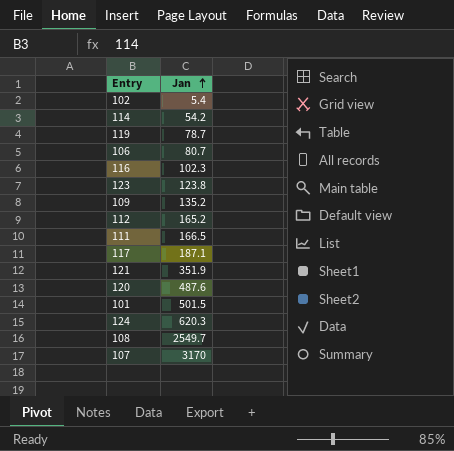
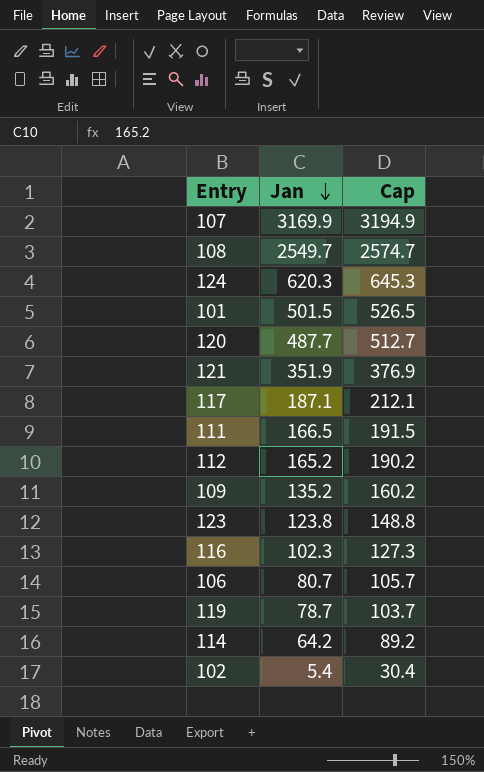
row order: Jan ascending -> Jan descending
column Cap | formula: none -> [Jan] + 25
107 | Jan: 3170 -> 3169.9
120 | Jan: 487.6 -> 487.7
114 | Jan: 54.2 -> 64.2

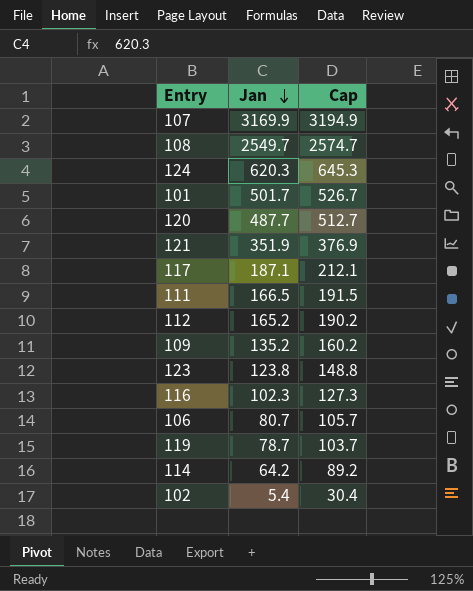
101 | Jan: 501.5 -> 501.7
101 | Cap: 526.5 -> 526.7

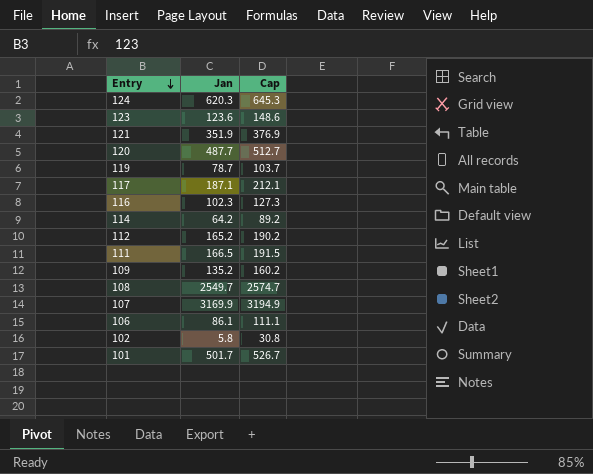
row order: Jan descending -> Entry descending
123 | Jan: 123.8 -> 123.6
123 | Cap: 148.8 -> 148.6
106 | Jan: 80.7 -> 86.1
106 | Cap: 105.7 -> 111.1
102 | Jan: 5.4 -> 5.8
102 | Cap: 30.4 -> 30.8

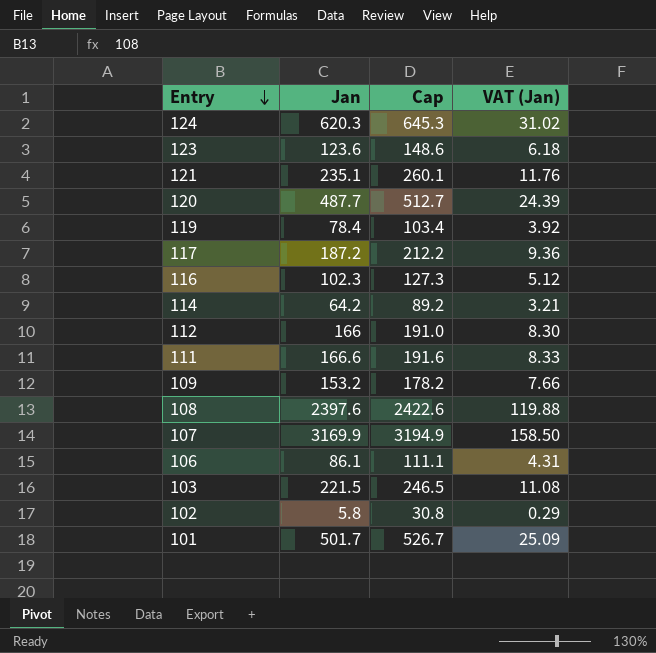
column VAT (Jan) | formula: none -> [Jan] * 0.05
121 | Jan: 351.9 -> 235.1
121 | Cap: 376.9 -> 260.1
119 | Jan: 78.7 -> 78.4
119 | Cap: 103.7 -> 103.4
117 | Jan: 187.1 -> 187.2
117 | Cap: 212.1 -> 212.2
112 | Jan: 165.2 -> 166
112 | Cap: 190.2 -> 191.0
111 | Jan: 166.5 -> 166.6
111 | Cap: 191.5 -> 191.6
109 | Jan: 135.2 -> 153.2
109 | Cap: 160.2 -> 178.2
108 | Jan: 2549.7 -> 2397.6
108 | Cap: 2574.7 -> 2422.6
row 103: none -> 221.5 | 246.5 | 11.08

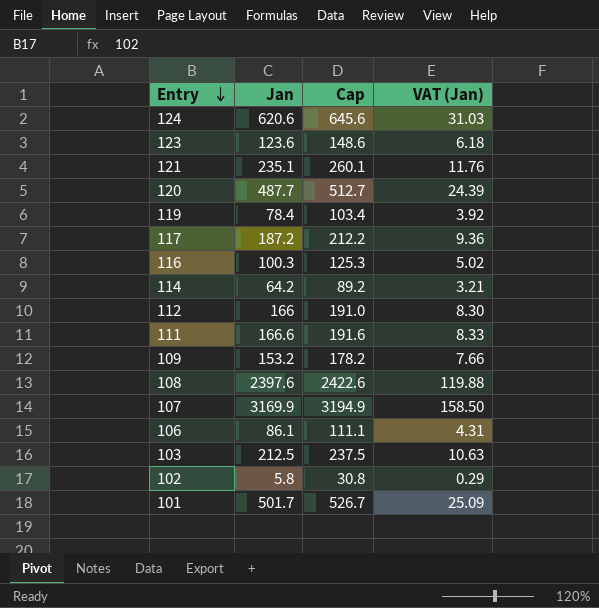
124 | Jan: 620.3 -> 620.6
124 | Cap: 645.3 -> 645.6
124 | VAT (Jan): 31.02 -> 31.03
116 | Jan: 102.3 -> 100.3
116 | Cap: 127.3 -> 125.3
116 | VAT (Jan): 5.12 -> 5.02
103 | Jan: 221.5 -> 212.5
103 | Cap: 246.5 -> 237.5
103 | VAT (Jan): 11.08 -> 10.63

